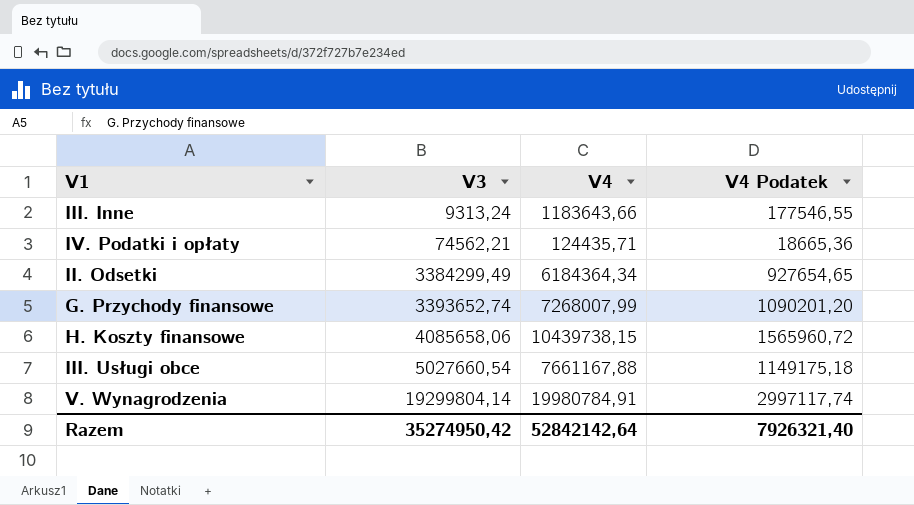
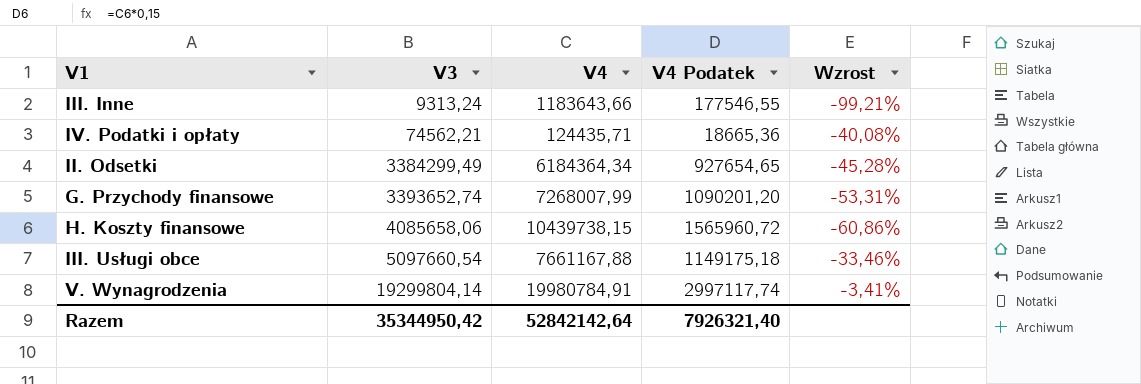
column Wzrost | formula: none -> ([V3] - [V4]) / [V4]
III. Usługi obce | V3: 5027660,54 -> 5097660,54
Razem | V3: 35274950,42 -> 35344950,42

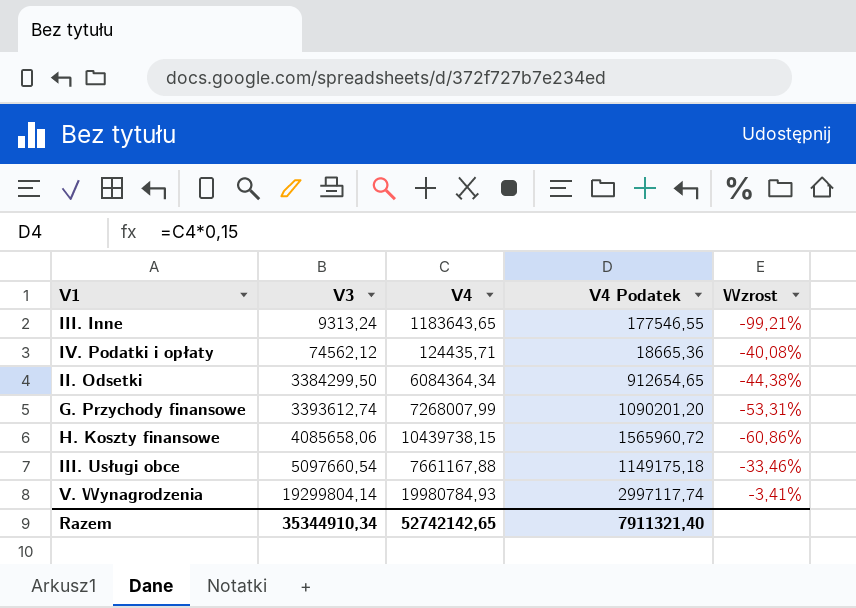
III. Inne | V4: 1183643,66 -> 1183643,65
IV. Podatki i opłaty | V3: 74562,21 -> 74562,12
II. Odsetki | V3: 3384299,49 -> 3384299,50
II. Odsetki | V4: 6184364,34 -> 6084364,34
II. Odsetki | V4 Podatek: 927654,65 -> 912654,65
II. Odsetki | Wzrost: -45,28% -> -44,38%
G. Przychody finansowe | V3: 3393652,74 -> 3393612,74
V. Wynagrodzenia | V4: 19980784,91 -> 19980784,93
Razem | V3: 35344950,42 -> 35344910,34
Razem | V4: 52842142,64 -> 52742142,65
Razem | V4 Podatek: 7926321,40 -> 7911321,40

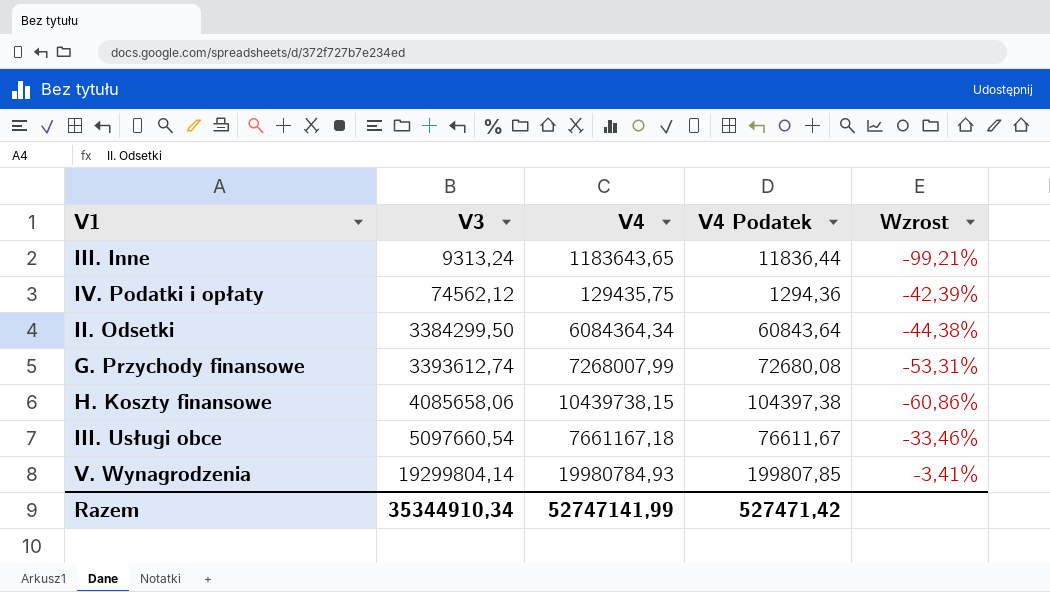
column V4 Podatek | formula: [V4] * 0,15 -> [V4] * 0,01
IV. Podatki i opłaty | V4: 124435,71 -> 129435,75
IV. Podatki i opłaty | Wzrost: -40,08% -> -42,39%
III. Usługi obce | V4: 7661167,88 -> 7661167,18
Razem | V4: 52742142,65 -> 52747141,99
Razem | V4 Podatek: 7911321,40 -> 527471,42

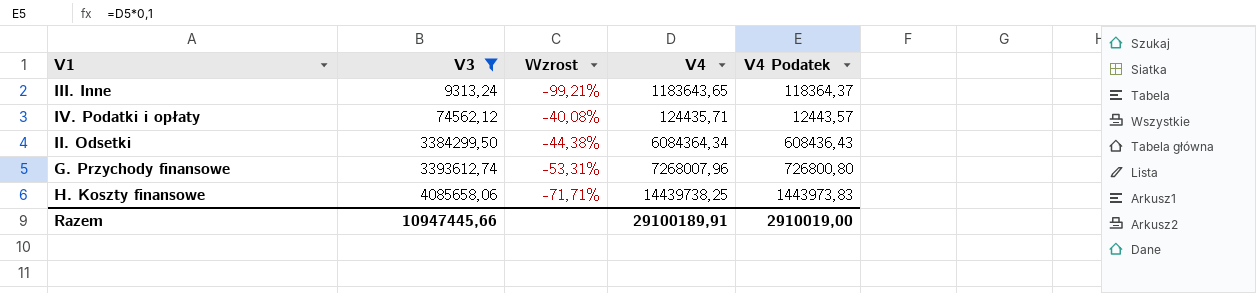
filter: none -> V3 <= 4085658,06
column Wzrost | position: 5 -> 3
column V4 Podatek | formula: [V4] * 0,01 -> [V4] * 0,1
IV. Podatki i opłaty | Wzrost: -42,39% -> -40,08%
IV. Podatki i opłaty | V4: 129435,75 -> 124435,71
G. Przychody finansowe | V4: 7268007,99 -> 7268007,96
H. Koszty finansowe | Wzrost: -60,86% -> -71,71%
H. Koszty finansowe | V4: 10439738,15 -> 14439738,25
Razem | V3: 35344910,34 -> 10947445,66
Razem | V4: 52747141,99 -> 29100189,91
Razem | V4 Podatek: 527471,42 -> 2910019,00

